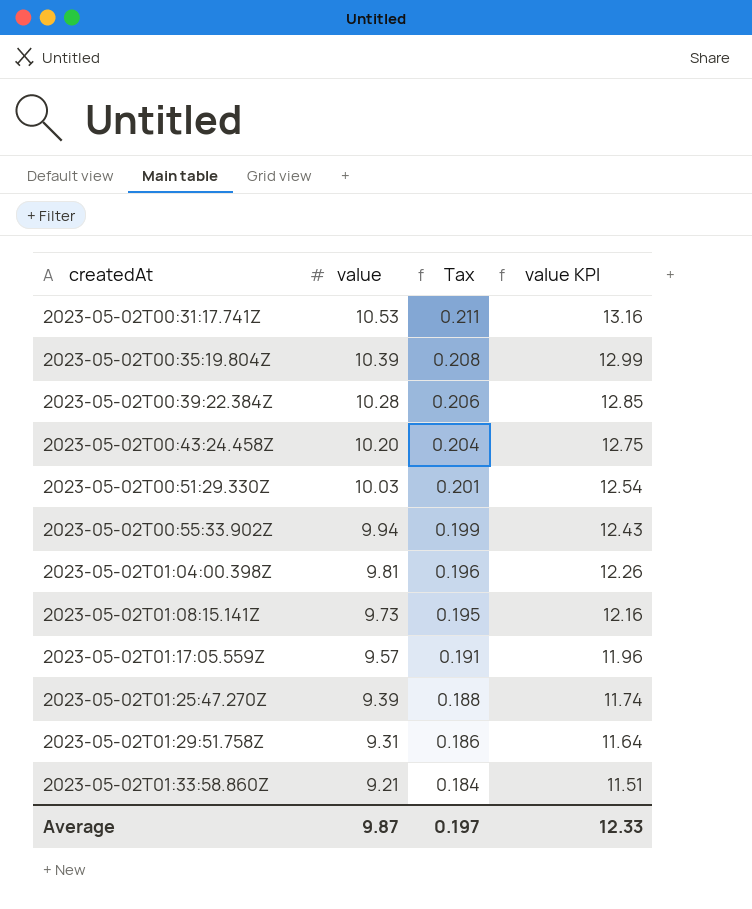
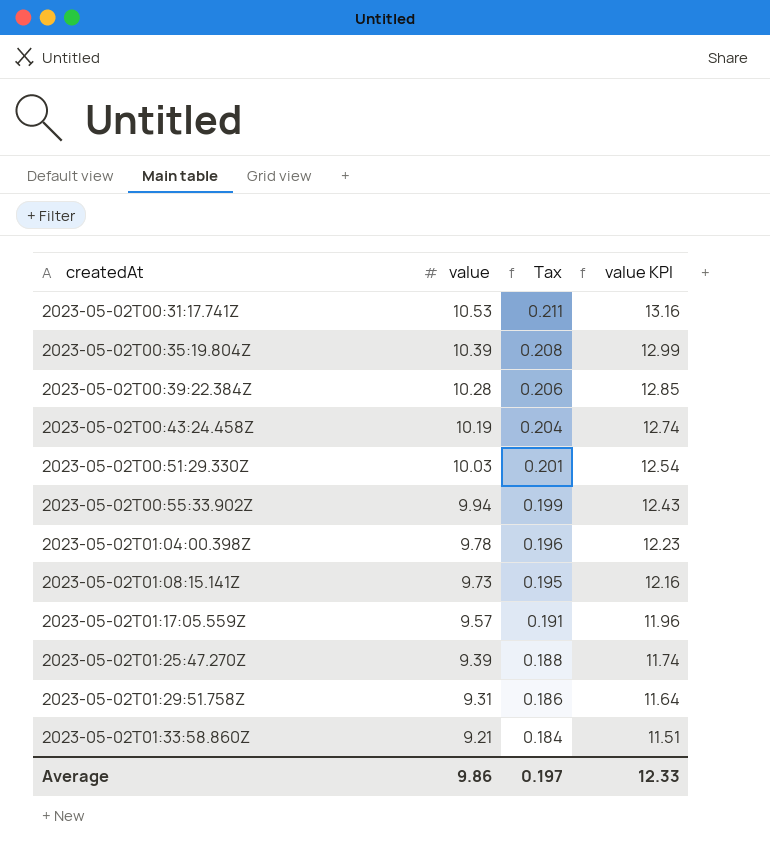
2023-05-02T00:43:24.458Z | value: 10.20 -> 10.19
2023-05-02T00:43:24.458Z | value KPI: 12.75 -> 12.74
2023-05-02T01:04:00.398Z | value: 9.81 -> 9.78
2023-05-02T01:04:00.398Z | value KPI: 12.26 -> 12.23
Average | value: 9.87 -> 9.86

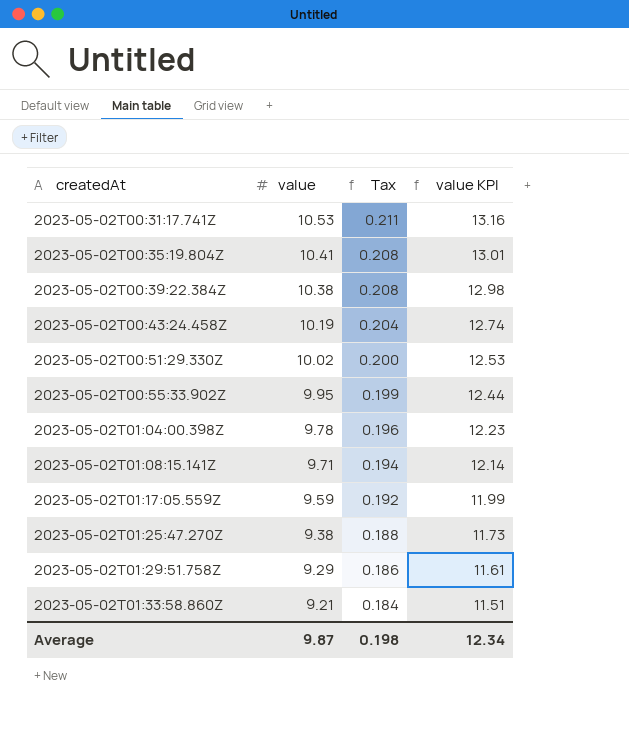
2023-05-02T00:35:19.804Z | value: 10.39 -> 10.41
2023-05-02T00:35:19.804Z | value KPI: 12.99 -> 13.01
2023-05-02T00:39:22.384Z | value: 10.28 -> 10.38
2023-05-02T00:39:22.384Z | Tax: 0.206 -> 0.208
2023-05-02T00:39:22.384Z | value KPI: 12.85 -> 12.98
2023-05-02T00:51:29.330Z | value: 10.03 -> 10.02
2023-05-02T00:51:29.330Z | Tax: 0.201 -> 0.200
2023-05-02T00:51:29.330Z | value KPI: 12.54 -> 12.53
2023-05-02T00:55:33.902Z | value: 9.94 -> 9.95
2023-05-02T00:55:33.902Z | value KPI: 12.43 -> 12.44
2023-05-02T01:08:15.141Z | value: 9.73 -> 9.71
2023-05-02T01:08:15.141Z | Tax: 0.195 -> 0.194
2023-05-02T01:08:15.141Z | value KPI: 12.16 -> 12.14
2023-05-02T01:17:05.559Z | value: 9.57 -> 9.59
2023-05-02T01:17:05.559Z | Tax: 0.191 -> 0.192
2023-05-02T01:17:05.559Z | value KPI: 11.96 -> 11.99
2023-05-02T01:25:47.270Z | value: 9.39 -> 9.38
2023-05-02T01:25:47.270Z | value KPI: 11.74 -> 11.73
2023-05-02T01:29:51.758Z | value: 9.31 -> 9.29
2023-05-02T01:29:51.758Z | value KPI: 11.64 -> 11.61
Average | value: 9.86 -> 9.87
Average | Tax: 0.197 -> 0.198
Average | value KPI: 12.33 -> 12.34

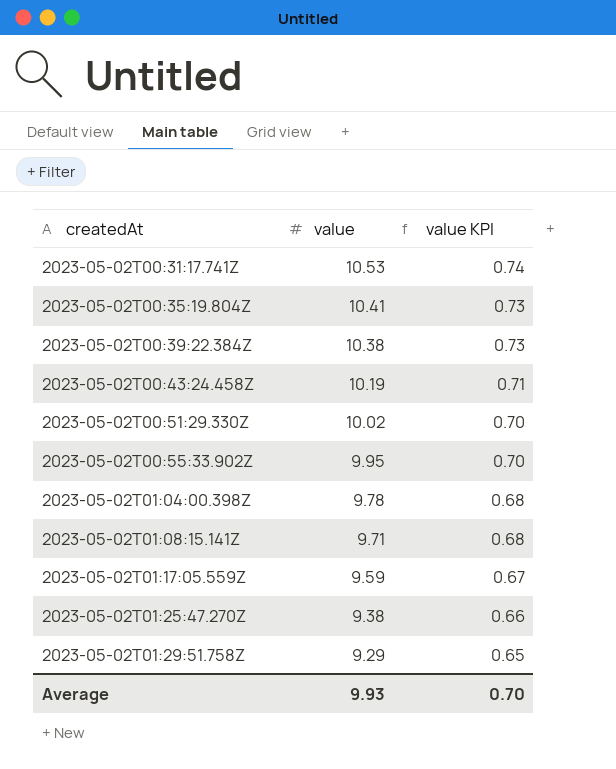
column Tax | formula: [value] * 0.02 -> none
column value KPI | formula: [value] * 1.25 -> [value] * 0.07
row 2023-05-02T01:33:58.860Z: 9.21 | 0.184 | 11.51 -> none
Average | value: 9.87 -> 9.93
Average | value KPI: 12.34 -> 0.70

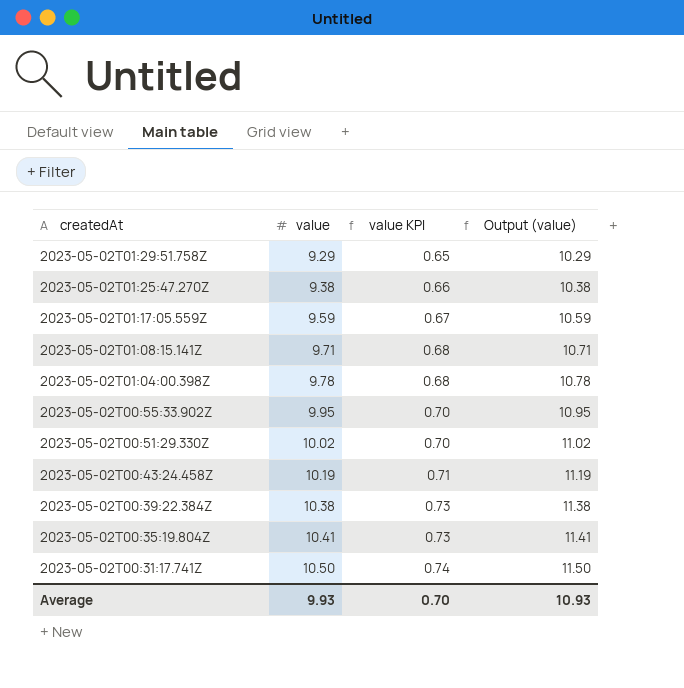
row order: createdAt ascending -> createdAt descending
column Output (value) | formula: none -> [value] + 1
2023-05-02T00:31:17.741Z | value: 10.53 -> 10.50

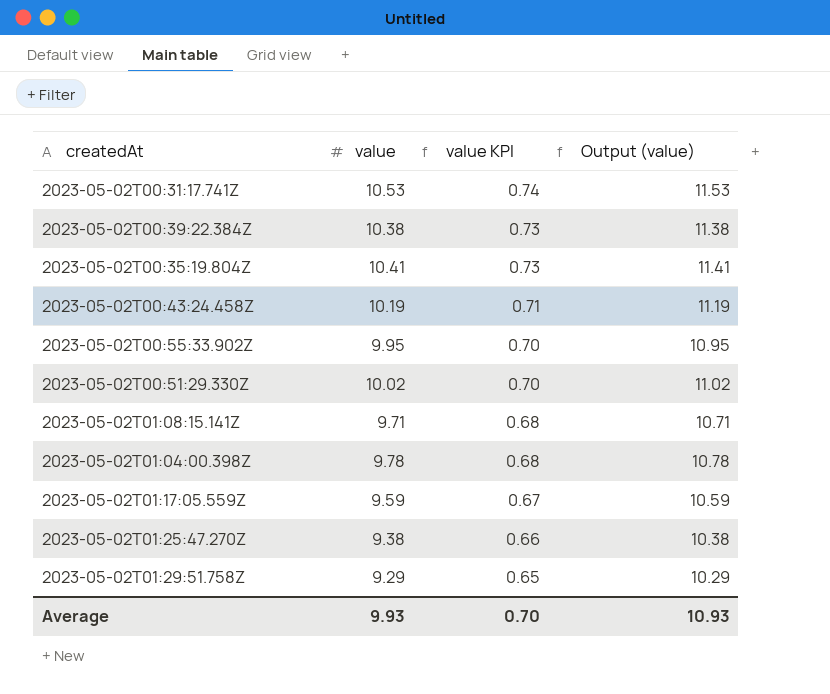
row order: createdAt descending -> value KPI descending
2023-05-02T00:31:17.741Z | value: 10.50 -> 10.53
2023-05-02T00:31:17.741Z | Output (value): 11.50 -> 11.53

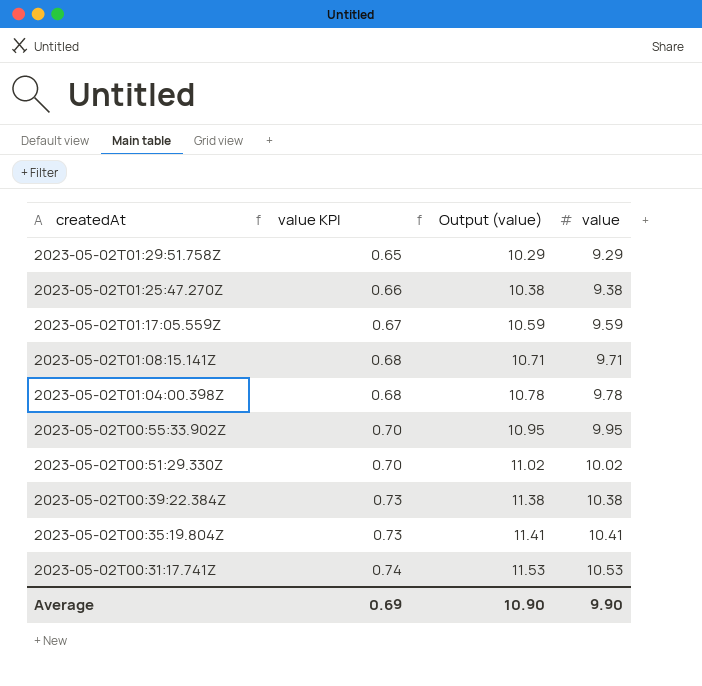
row order: value KPI descending -> createdAt descending
column value | position: 2 -> 4
row 2023-05-02T00:43:24.458Z: 10.19 | 0.71 | 11.19 -> none
Average | value KPI: 0.70 -> 0.69
Average | Output (value): 10.93 -> 10.90
Average | value: 9.93 -> 9.90

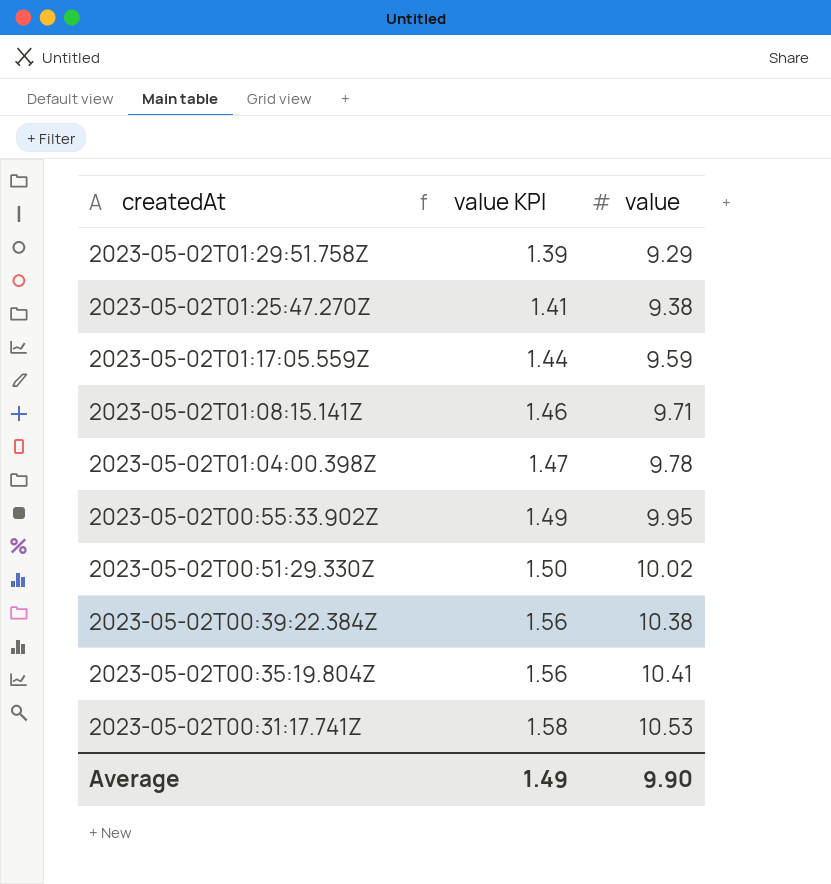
column Output (value) | formula: [value] + 1 -> none
column value KPI | formula: [value] * 0.07 -> [value] * 0.15
Average | value KPI: 0.69 -> 1.49

